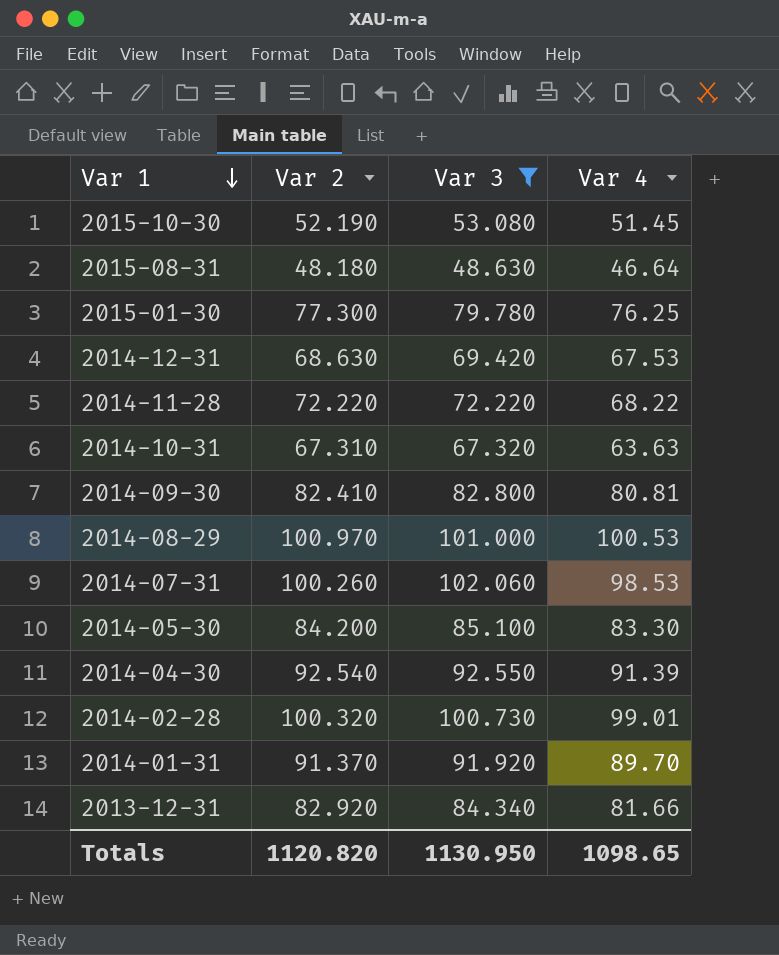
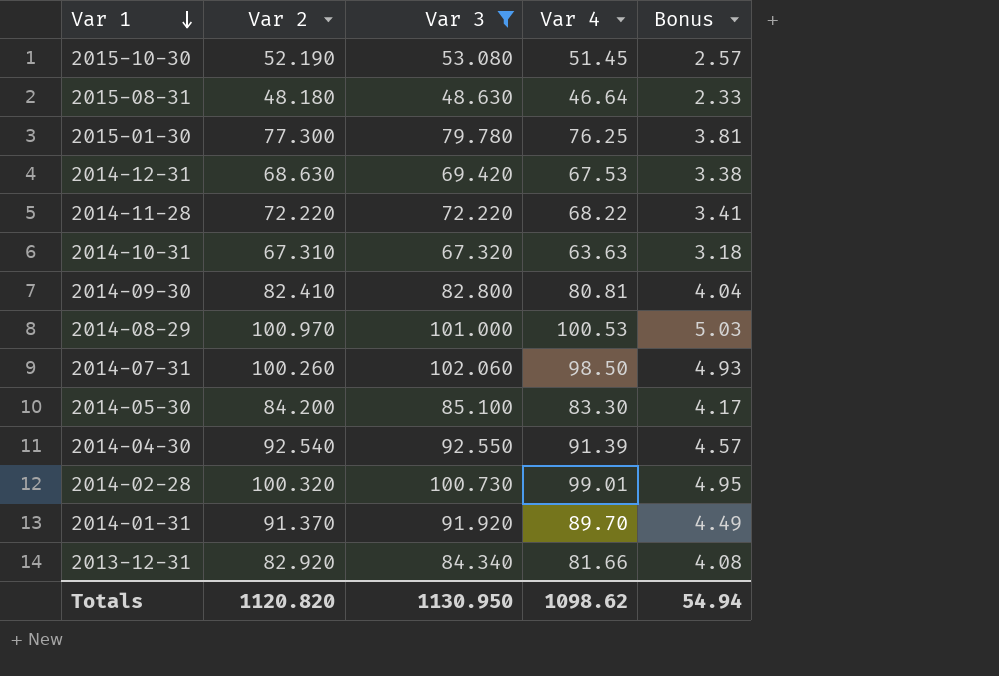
column Bonus | formula: none -> [Var 4] * 0.05
2014-07-31 | Var 4: 98.53 -> 98.50
Totals | Var 4: 1098.65 -> 1098.62

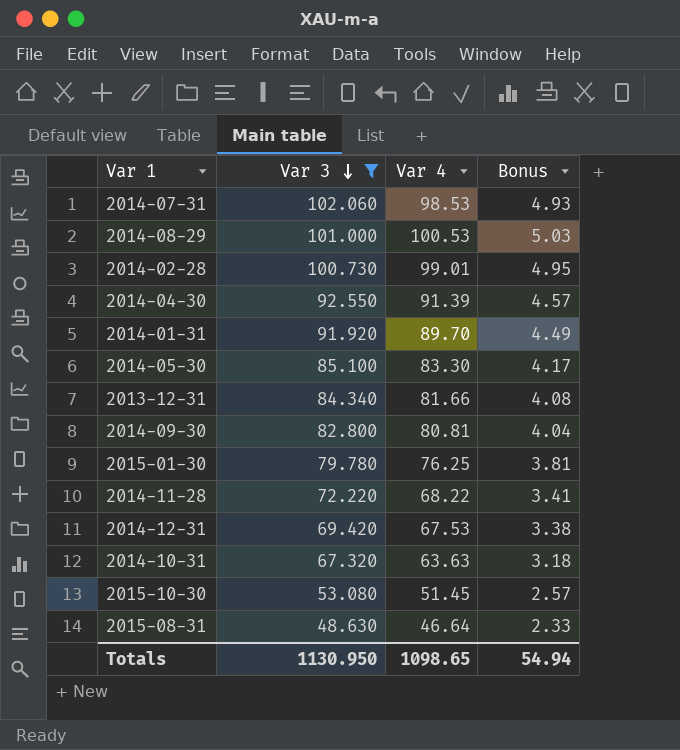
row order: Var 1 descending -> Var 3 descending
column Var 2 | position: 2 -> none
2014-07-31 | Var 4: 98.50 -> 98.53
Totals | Var 4: 1098.62 -> 1098.65

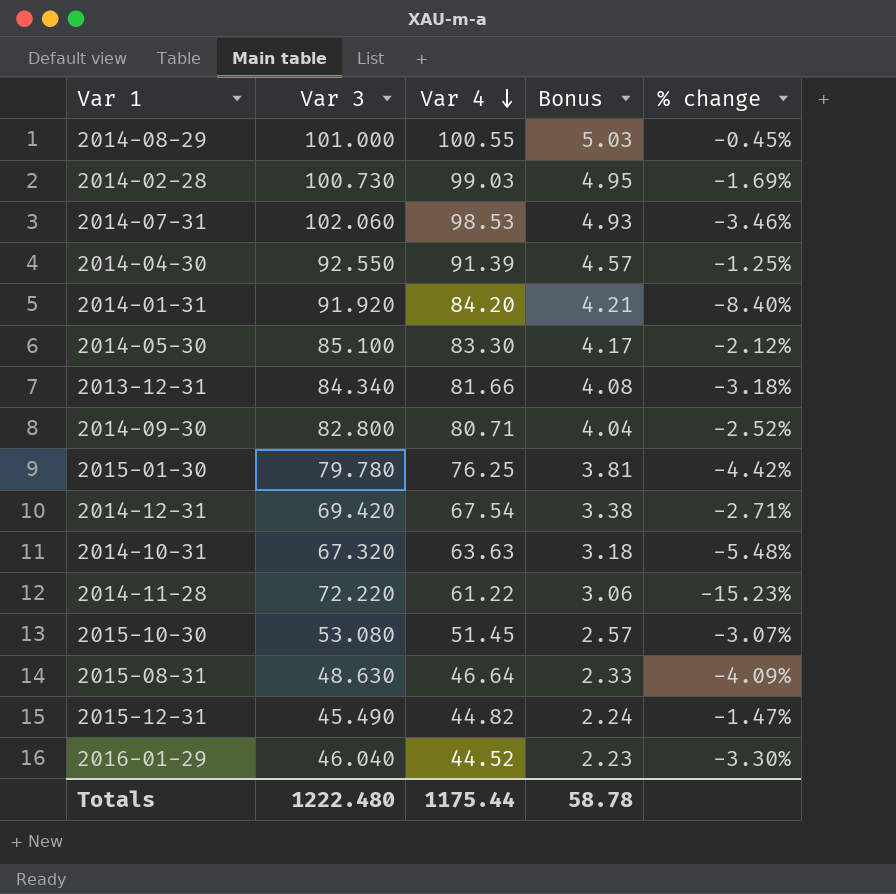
filter: Var 3 >= 48.630 -> none
row order: Var 3 descending -> Var 4 descending
column % change | formula: none -> ([Var 4] - [Var 3]) / [Var 3]
2014-08-29 | Var 4: 100.53 -> 100.55
2014-02-28 | Var 4: 99.01 -> 99.03
2014-01-31 | Var 4: 89.70 -> 84.20
2014-01-31 | Bonus: 4.49 -> 4.21
2014-09-30 | Var 4: 80.81 -> 80.71
2014-12-31 | Var 4: 67.53 -> 67.54
2014-11-28 | Var 4: 68.22 -> 61.22
2014-11-28 | Bonus: 3.41 -> 3.06
Totals | Var 3: 1130.950 -> 1222.480
Totals | Var 4: 1098.65 -> 1175.44
Totals | Bonus: 54.94 -> 58.78

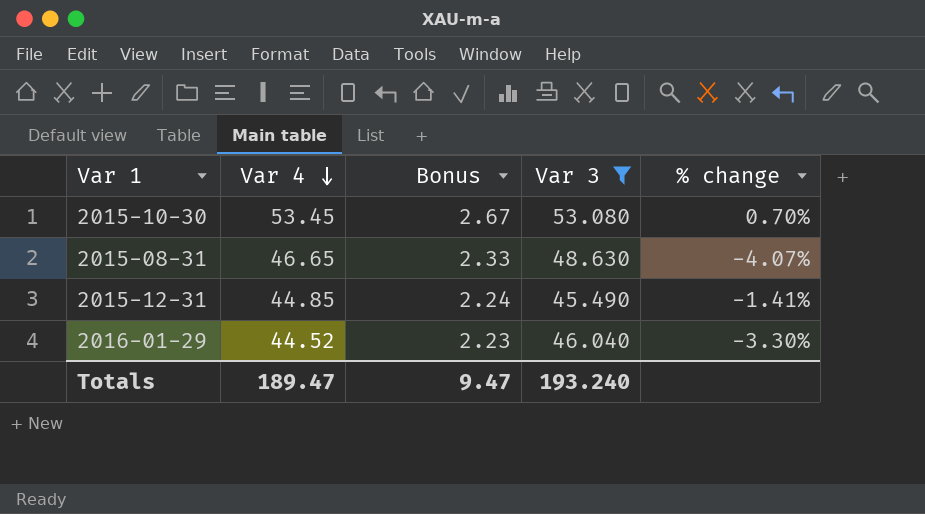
filter: none -> Var 3 <= 53.080
column Var 3 | position: 2 -> 4
2015-10-30 | Var 4: 51.45 -> 53.45
2015-10-30 | Bonus: 2.57 -> 2.67
2015-10-30 | % change: -3.07% -> 0.70%
2015-08-31 | Var 4: 46.64 -> 46.65
2015-08-31 | % change: -4.09% -> -4.07%
2015-12-31 | Var 4: 44.82 -> 44.85
2015-12-31 | % change: -1.47% -> -1.41%
Totals | Var 4: 1175.44 -> 189.47
Totals | Bonus: 58.78 -> 9.47
Totals | Var 3: 1222.480 -> 193.240

